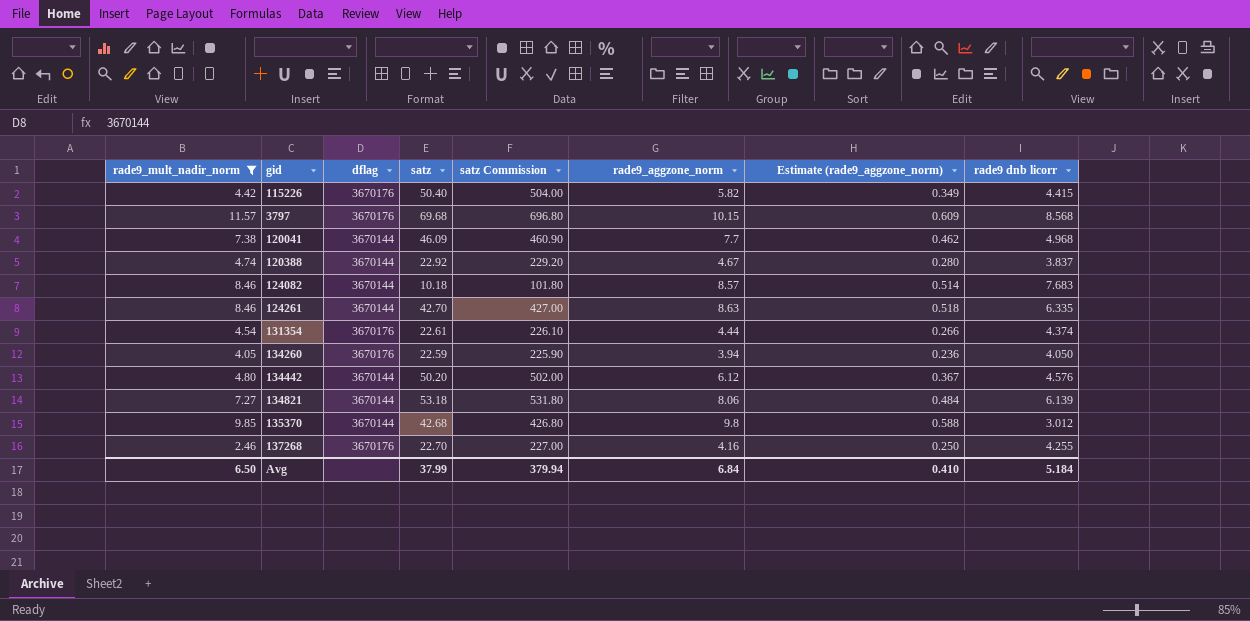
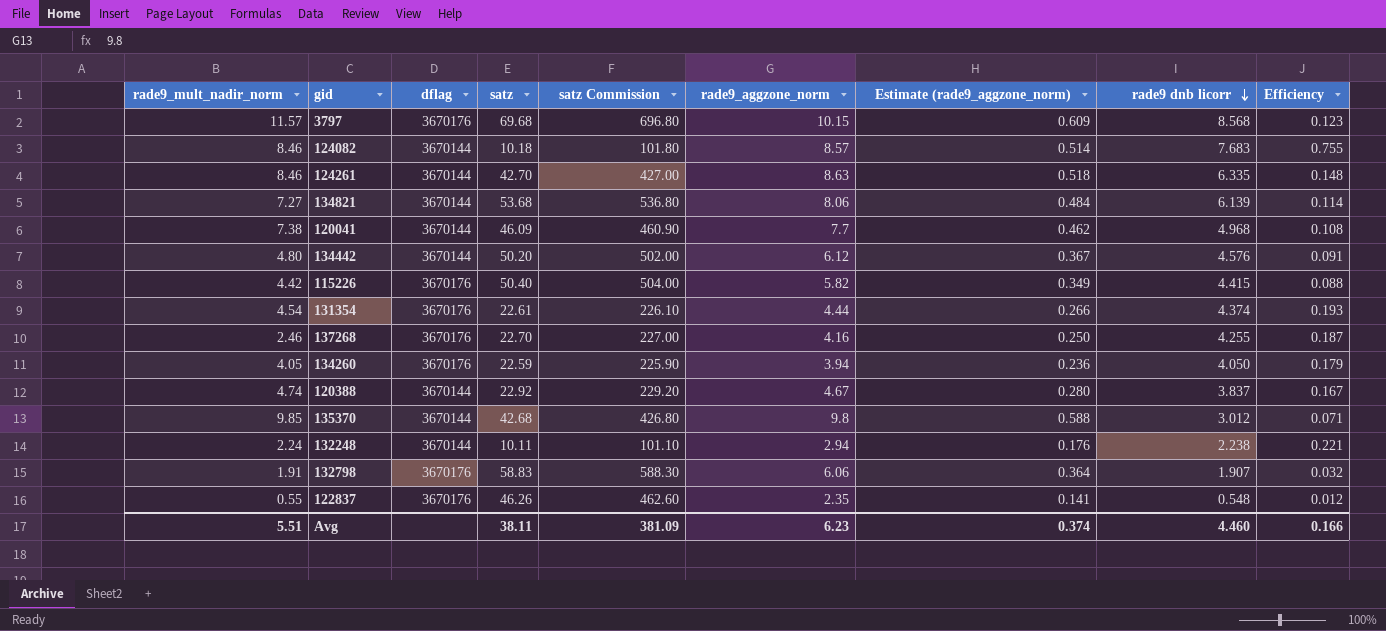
filter: rade9_mult_nadir_norm >= 2.46 -> none
row order: none -> rade9 dnb licorr descending
column Efficiency | formula: none -> [rade9 dnb licorr] / [satz]
134821 | satz: 53.18 -> 53.68
134821 | satz Commission: 531.80 -> 536.80
Avg | rade9_mult_nadir_norm: 6.50 -> 5.51
Avg | satz: 37.99 -> 38.11
Avg | satz Commission: 379.94 -> 381.09
Avg | rade9_aggzone_norm: 6.84 -> 6.23
Avg | Estimate (rade9_aggzone_norm): 0.410 -> 0.374
Avg | rade9 dnb licorr: 5.184 -> 4.460

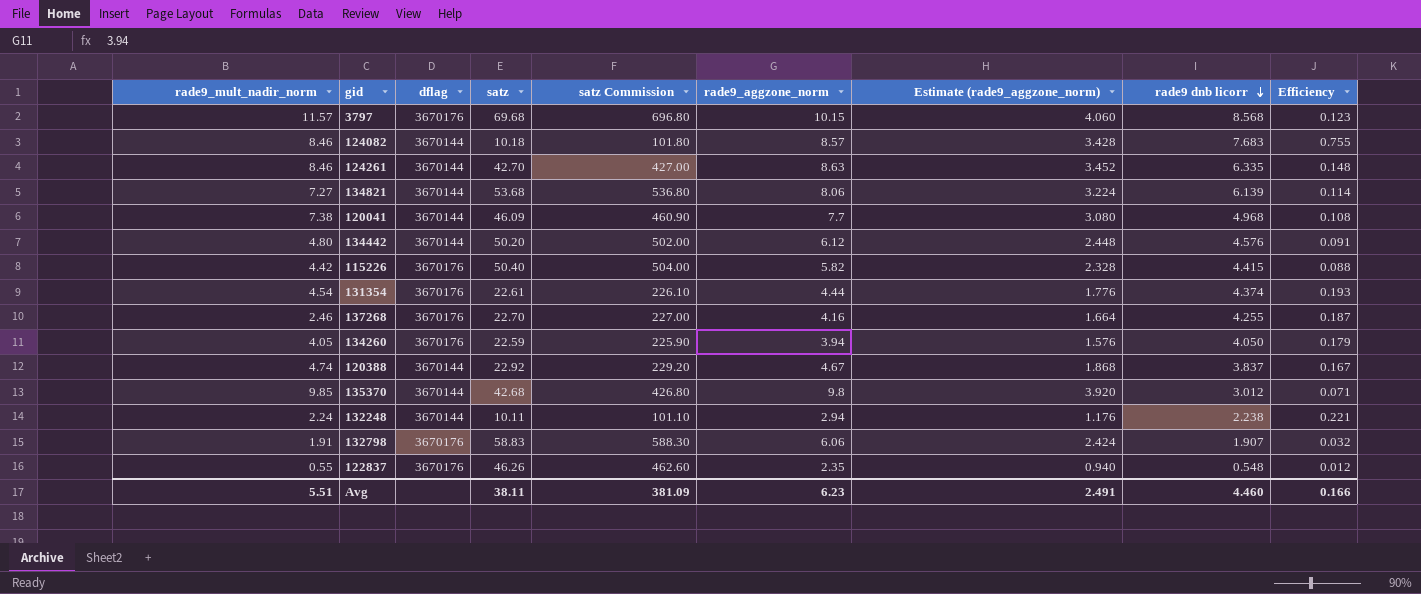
column Estimate (rade9_aggzone_norm) | formula: [rade9_aggzone_norm] * 0.06 -> [rade9_aggzone_norm] * 0.4
Avg | Estimate (rade9_aggzone_norm): 0.374 -> 2.491

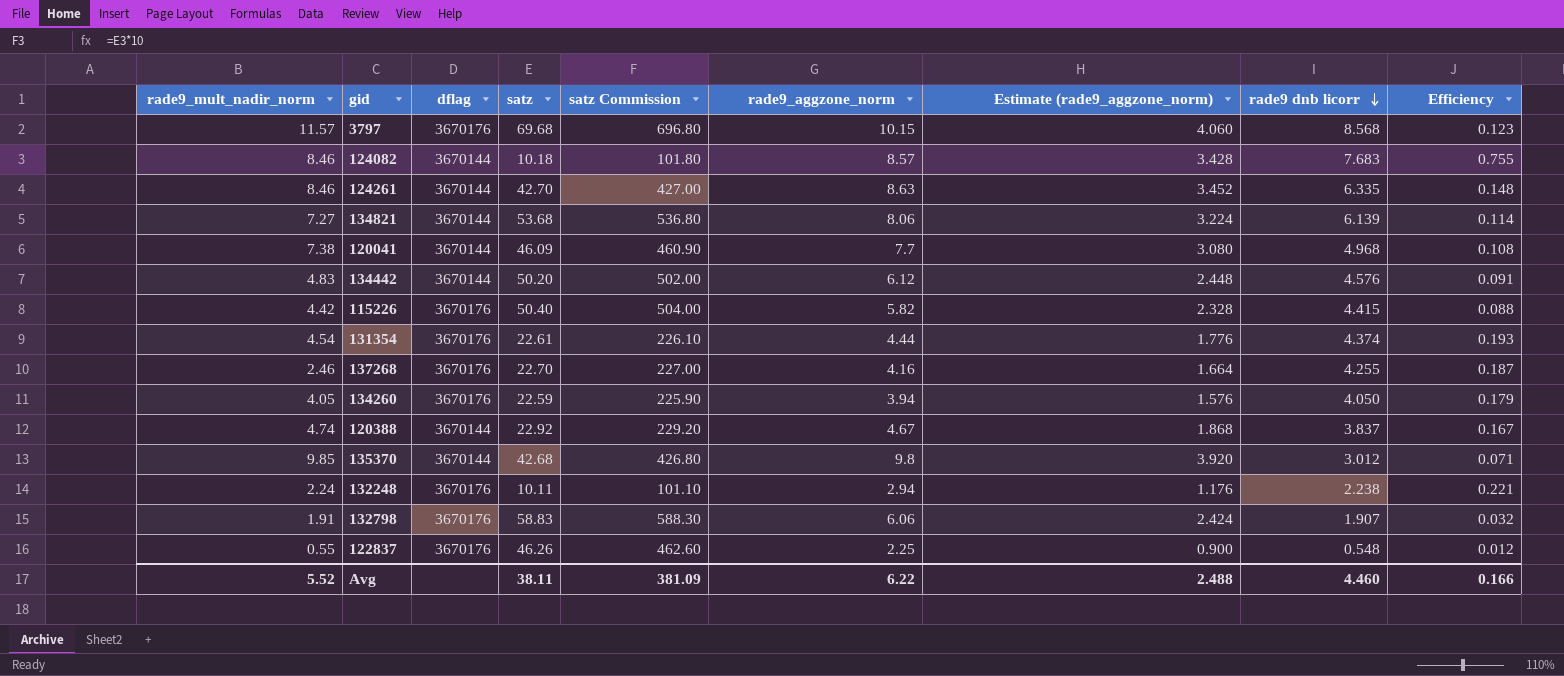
134442 | rade9_mult_nadir_norm: 4.80 -> 4.83
132248 | dflag: 3670144 -> 3670176
122837 | rade9_aggzone_norm: 2.35 -> 2.25
122837 | Estimate (rade9_aggzone_norm): 0.940 -> 0.900
Avg | rade9_mult_nadir_norm: 5.51 -> 5.52
Avg | rade9_aggzone_norm: 6.23 -> 6.22
Avg | Estimate (rade9_aggzone_norm): 2.491 -> 2.488

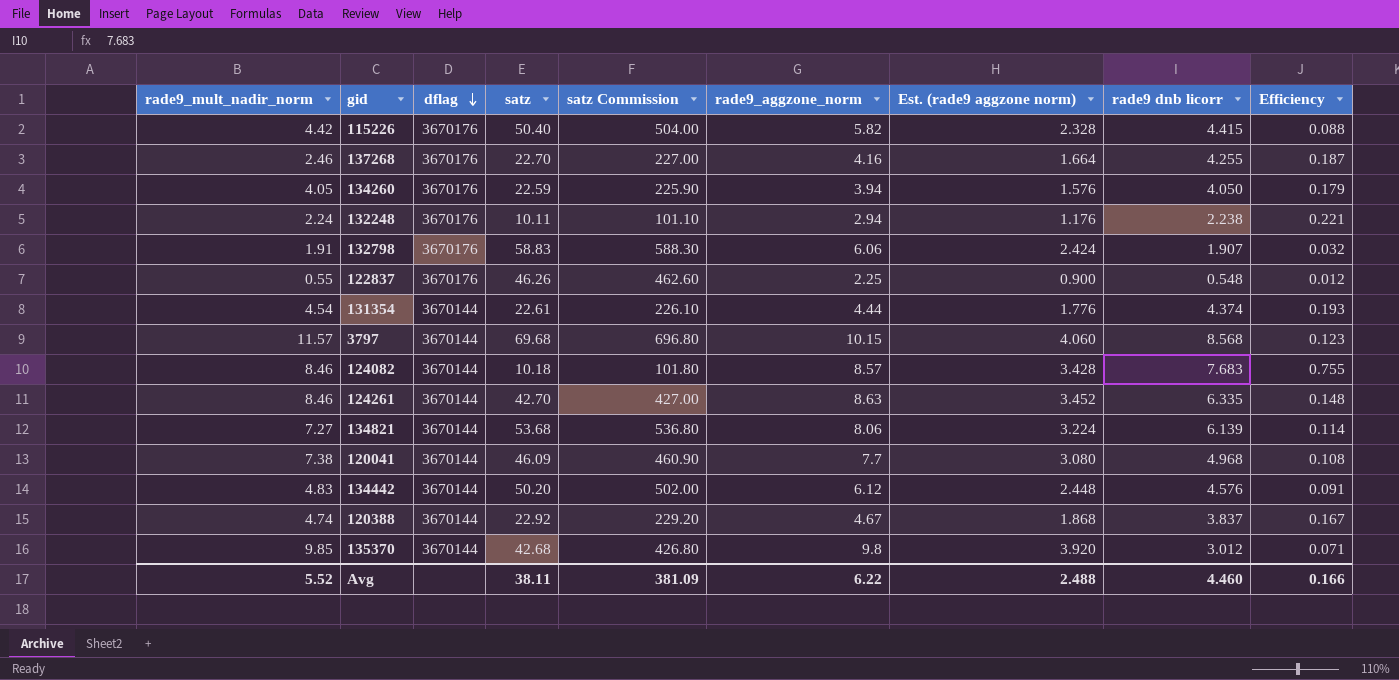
row order: rade9 dnb licorr descending -> dflag descending
column name: Estimate (rade9_aggzone_norm) -> Est. (rade9 aggzone norm)
131354 | dflag: 3670176 -> 3670144
3797 | dflag: 3670176 -> 3670144

